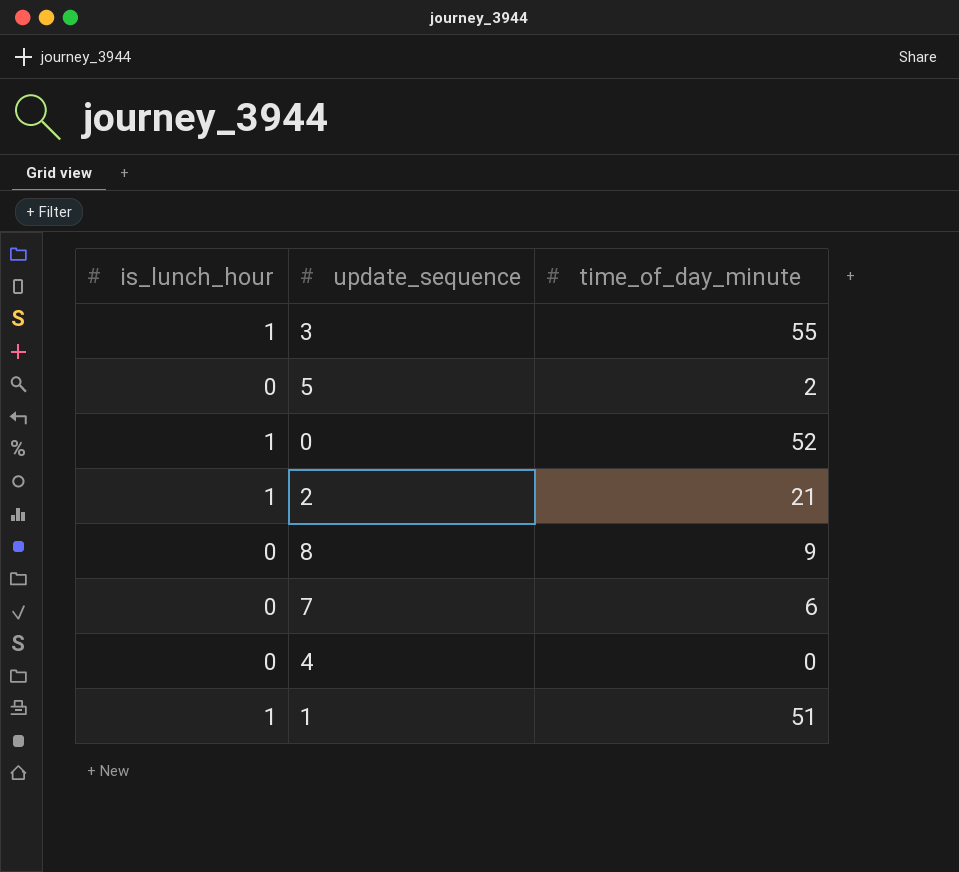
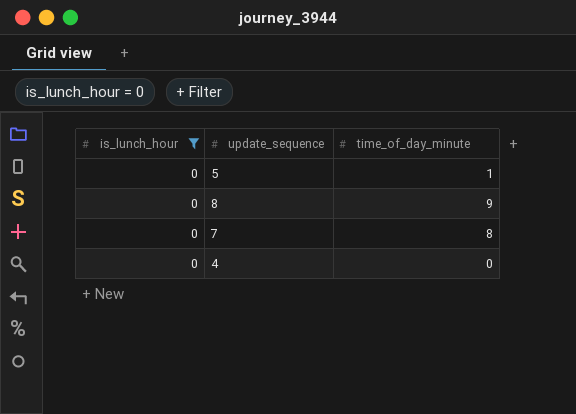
filter: none -> is_lunch_hour = 0
5 | time_of_day_minute: 2 -> 1
7 | time_of_day_minute: 6 -> 8

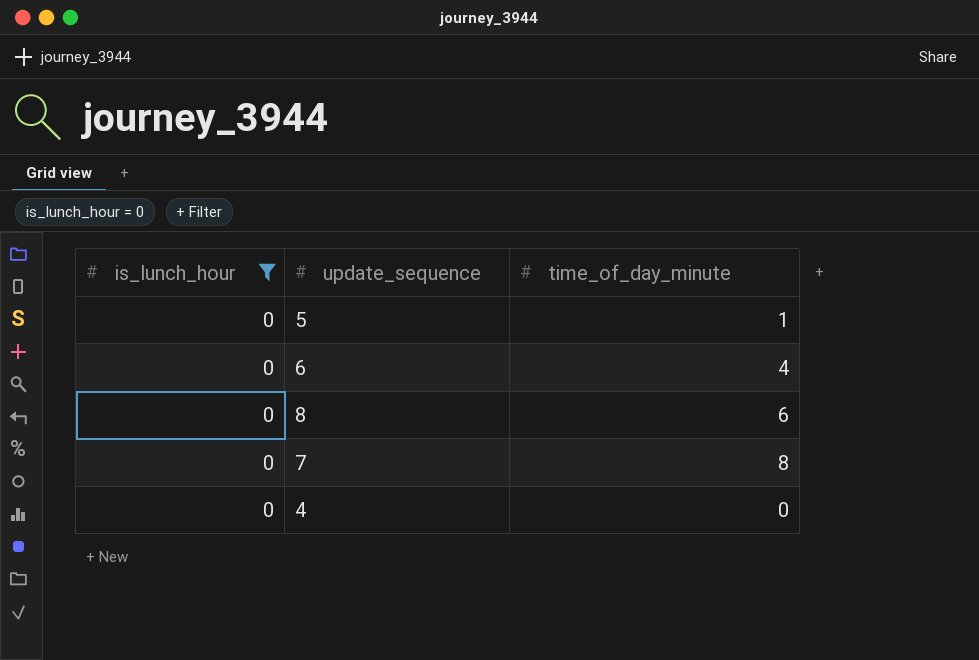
row 6: none -> 0 | 4
8 | time_of_day_minute: 9 -> 6

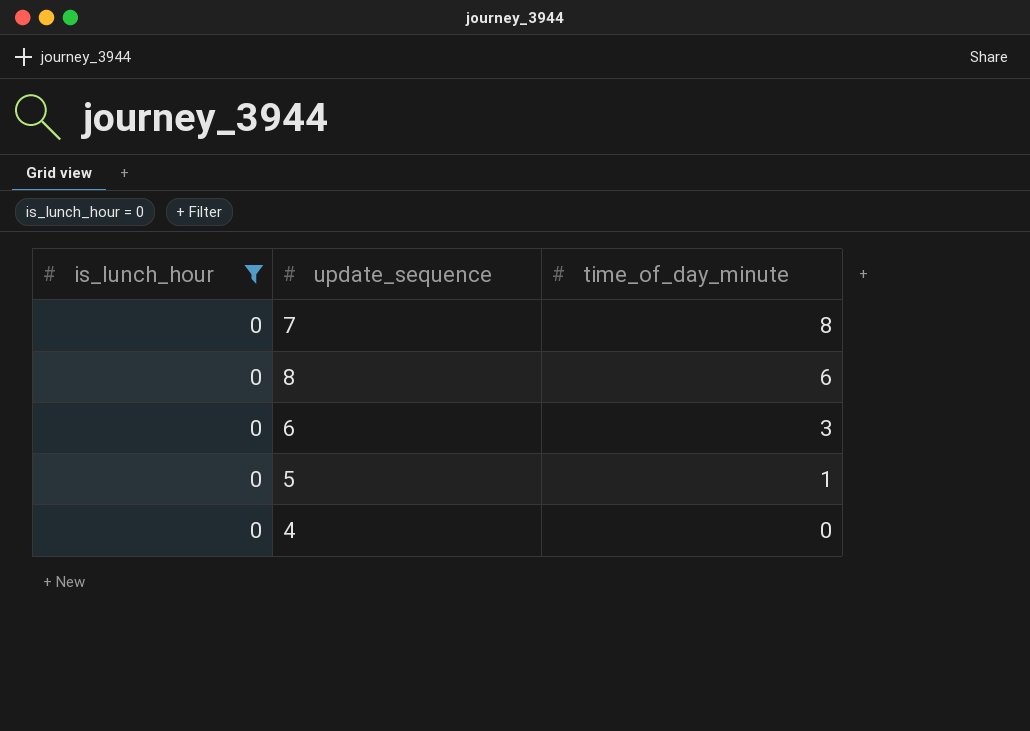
row order: none -> time_of_day_minute descending
6 | time_of_day_minute: 4 -> 3

